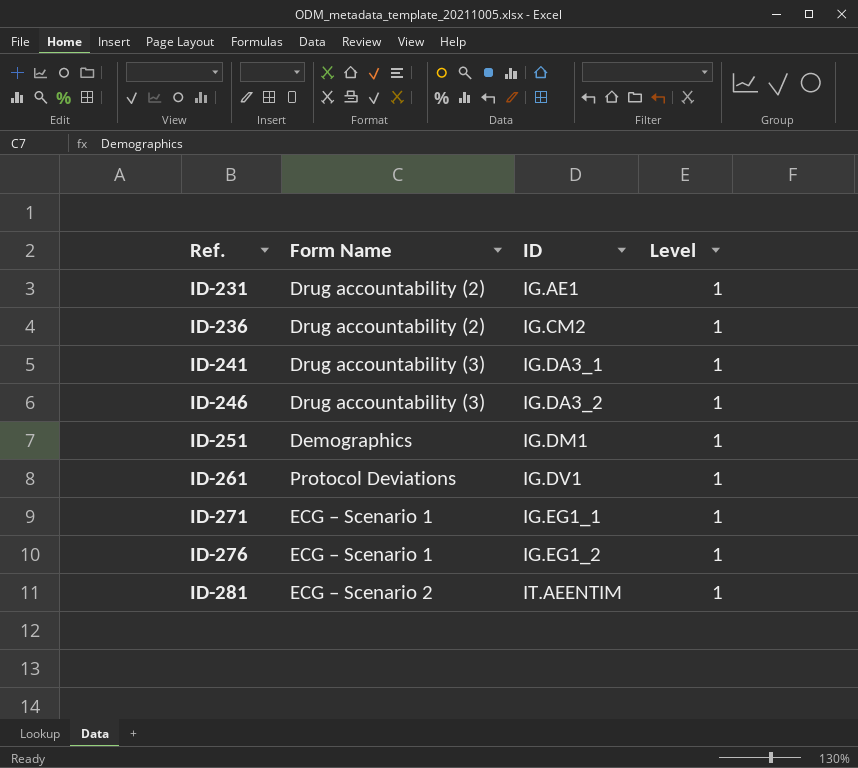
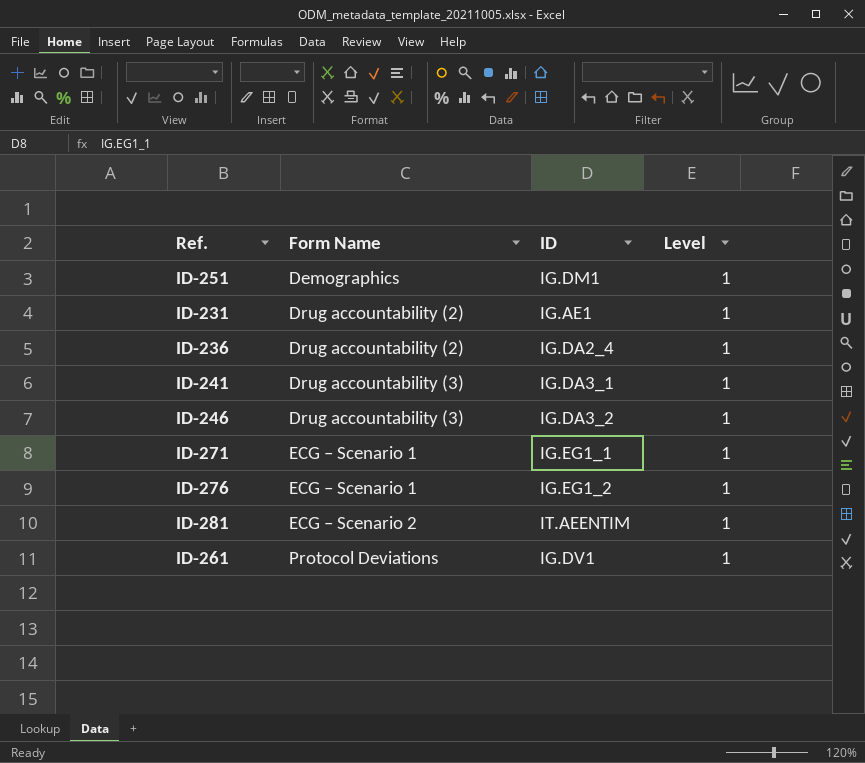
row order: Ref. ascending -> Form Name ascending
ID-236 | ID: IG.CM2 -> IG.DA2_4

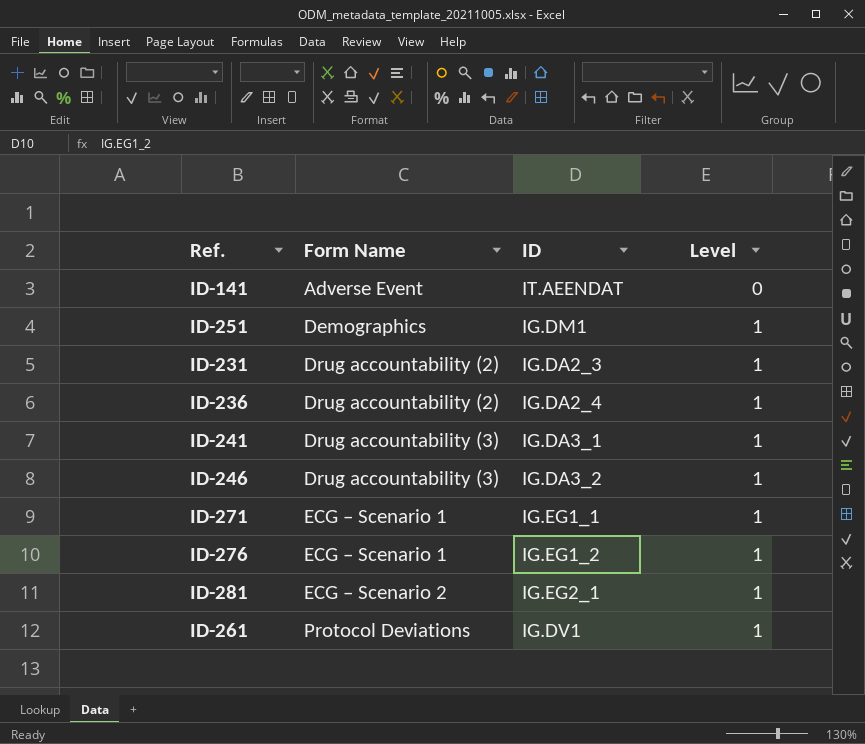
row ID-141: none -> Adverse Event | IT.AEENDAT | 0
ID-231 | ID: IG.AE1 -> IG.DA2_3
ID-281 | ID: IT.AEENTIM -> IG.EG2_1

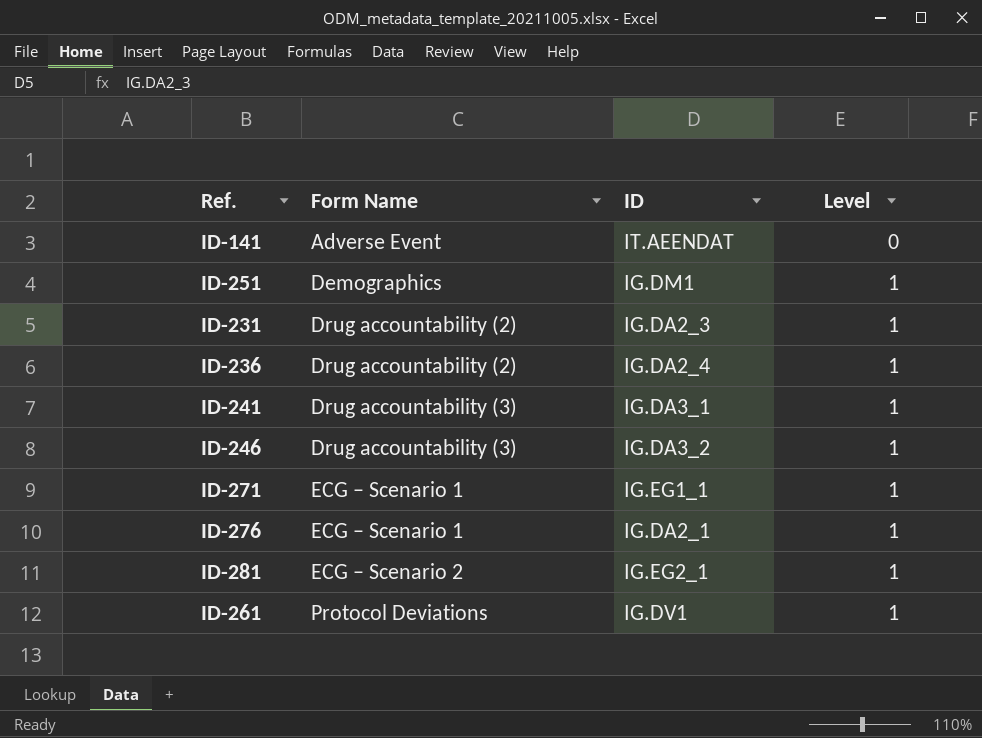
ID-276 | ID: IG.EG1_2 -> IG.DA2_1

